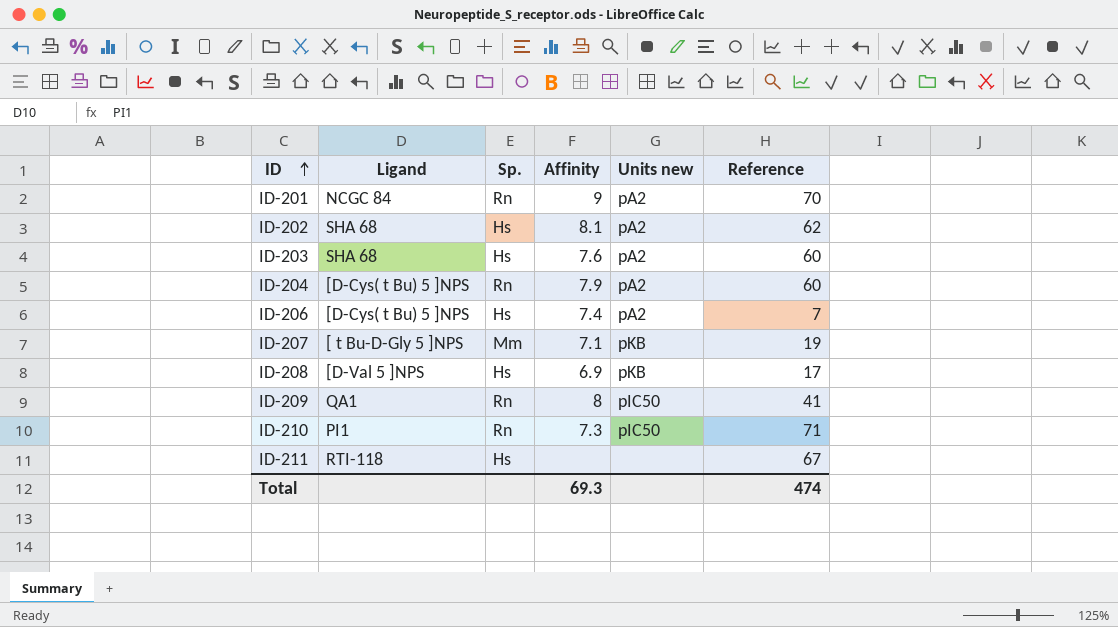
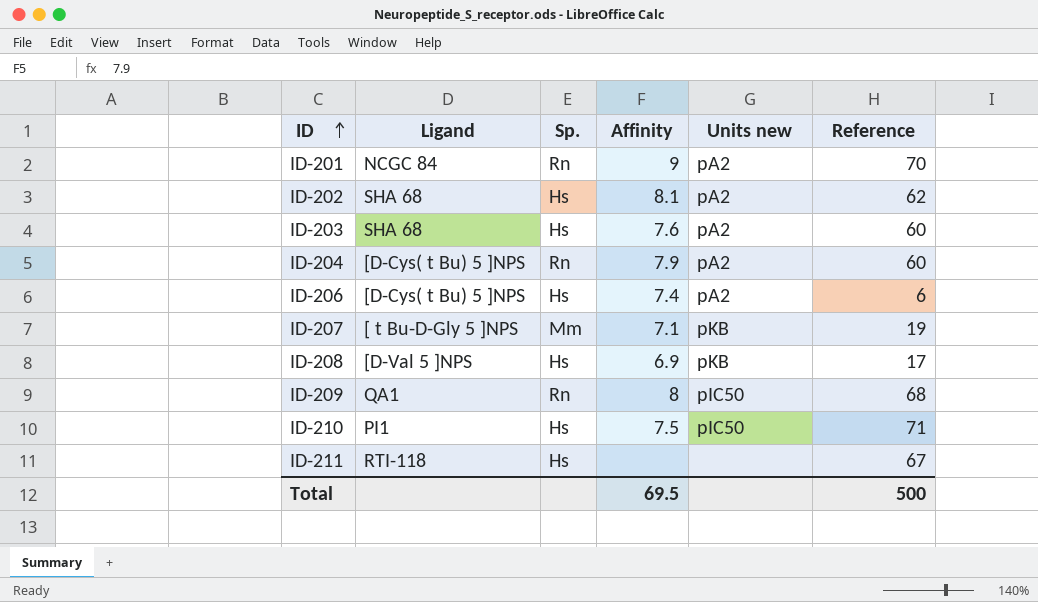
ID-206 | Reference: 7 -> 6
ID-209 | Reference: 41 -> 68
ID-210 | Sp.: Rn -> Hs
ID-210 | Affinity: 7.3 -> 7.5
Total | Affinity: 69.3 -> 69.5
Total | Reference: 474 -> 500

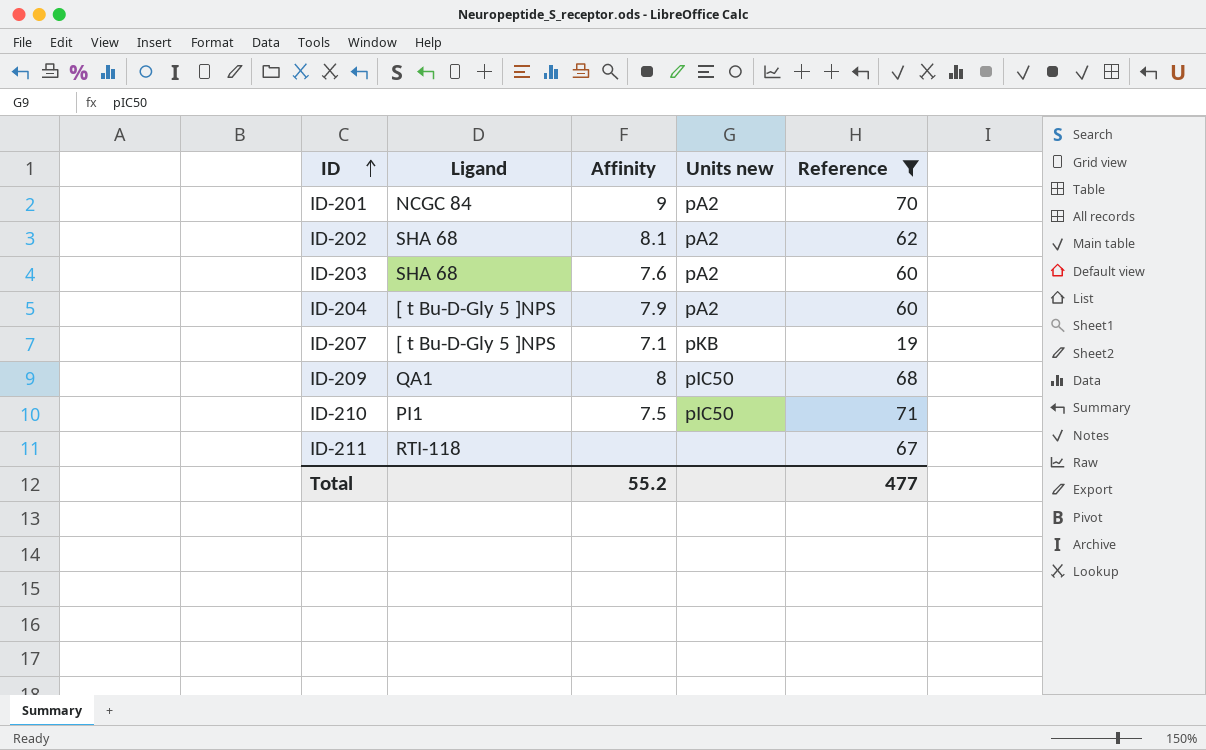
filter: none -> Reference >= 19
column Sp. | position: 3 -> none
ID-204 | Ligand: [D-Cys( t Bu) 5 ]NPS -> [ t Bu-D-Gly 5 ]NPS
Total | Affinity: 69.5 -> 55.2
Total | Reference: 500 -> 477

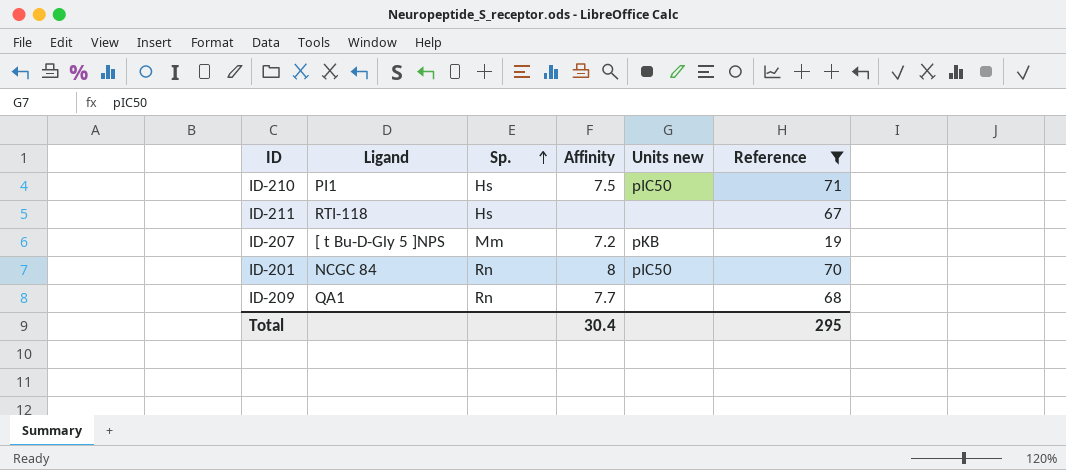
row order: ID ascending -> Sp. ascending
column Sp. | position: none -> 3
row ID-202: SHA 68 | 8.1 | pA2 | 62 -> none
row ID-203: SHA 68 | 7.6 | pA2 | 60 -> none
row ID-204: [ t Bu-D-Gly 5 ]NPS | 7.9 | pA2 | 60 -> none
ID-207 | Affinity: 7.1 -> 7.2
ID-201 | Affinity: 9 -> 8
ID-201 | Units new: pA2 -> pIC50
ID-209 | Affinity: 8 -> 7.7
ID-209 | Units new: pIC50 -> none
Total | Affinity: 55.2 -> 30.4
Total | Reference: 477 -> 295

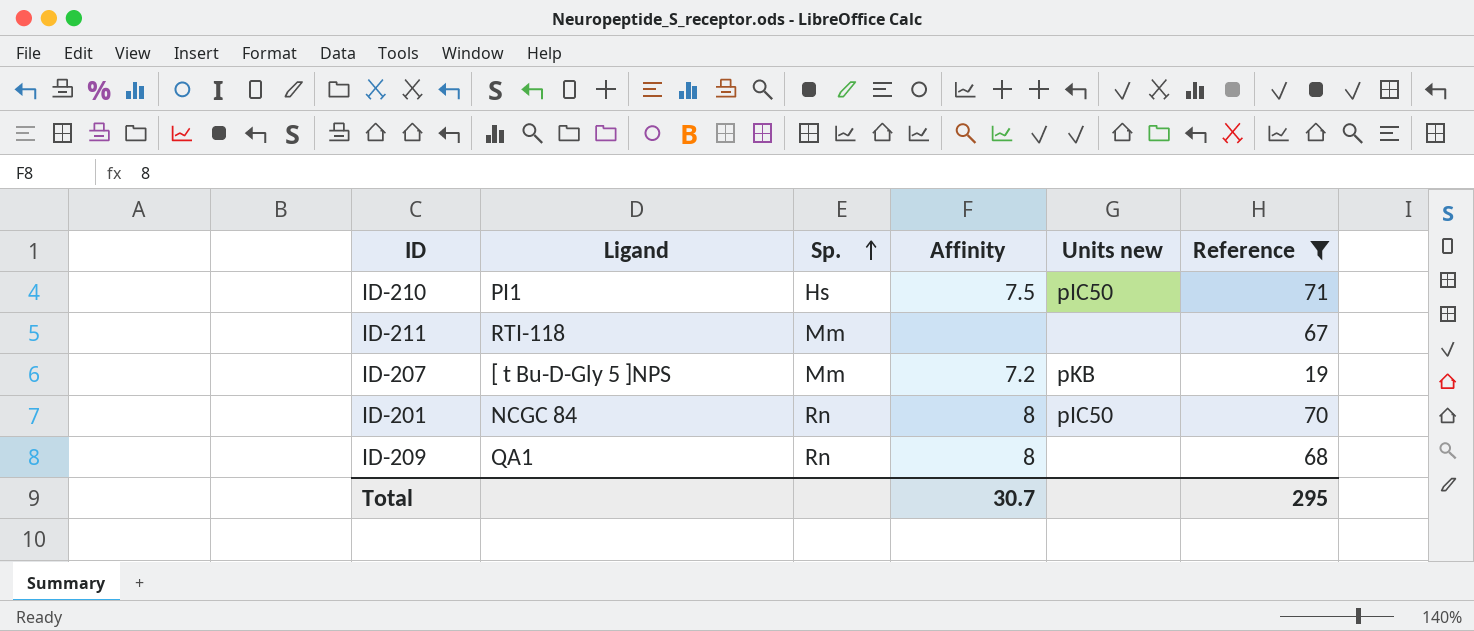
ID-211 | Sp.: Hs -> Mm
ID-209 | Affinity: 7.7 -> 8
Total | Affinity: 30.4 -> 30.7

